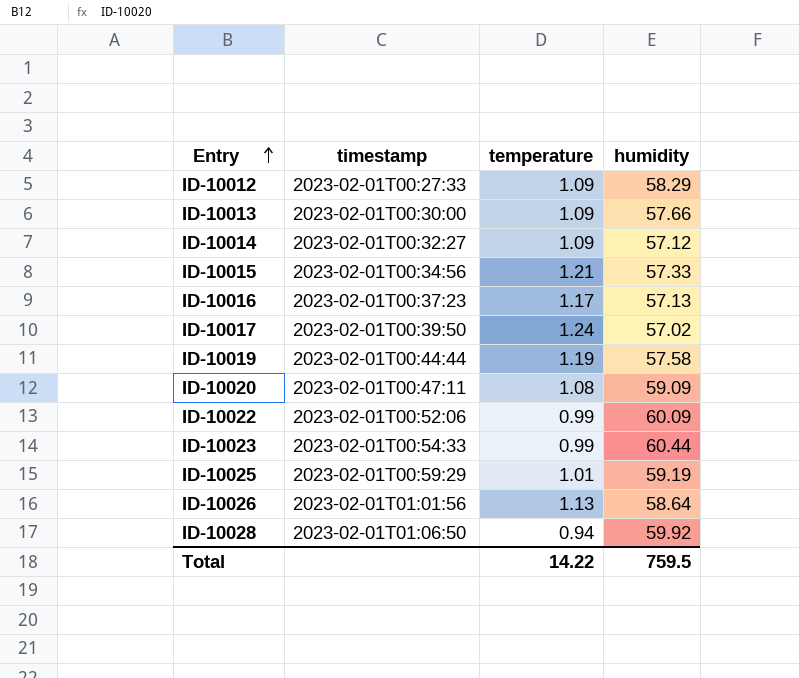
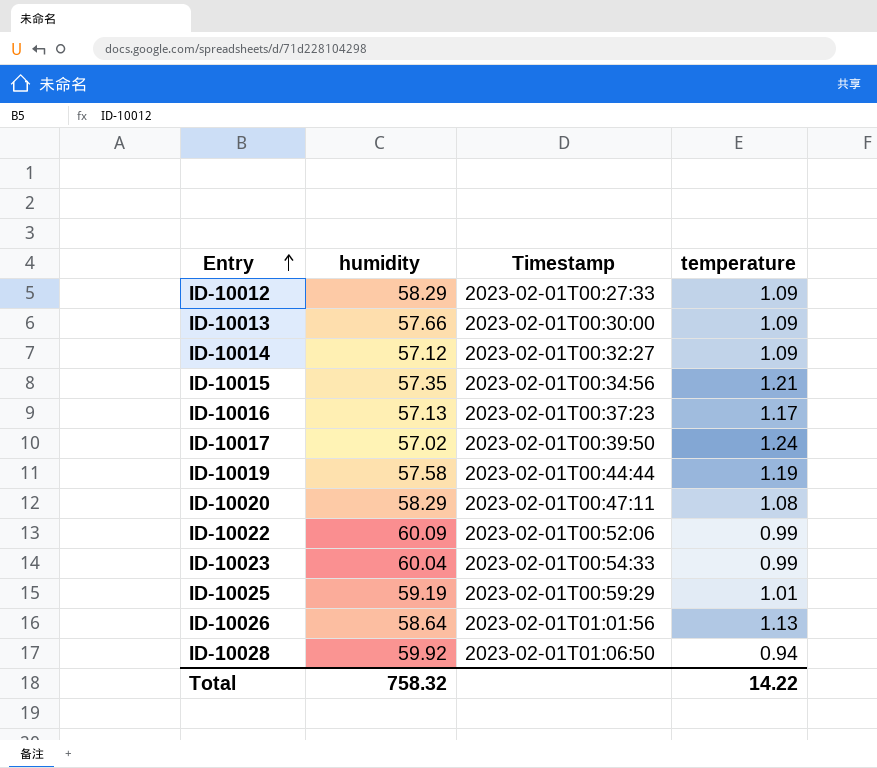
column humidity | position: 4 -> 2
column name: timestamp -> Timestamp
ID-10015 | humidity: 57.33 -> 57.35
ID-10020 | humidity: 59.09 -> 58.29
ID-10023 | humidity: 60.44 -> 60.04
Total | humidity: 759.5 -> 758.32

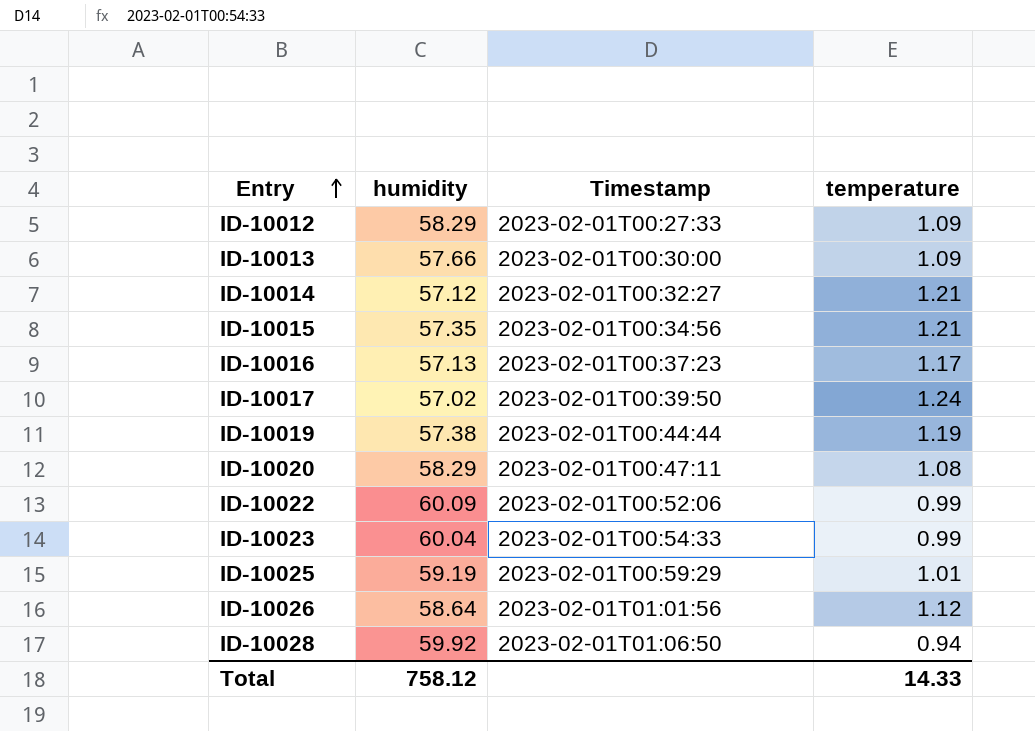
ID-10014 | temperature: 1.09 -> 1.21
ID-10019 | humidity: 57.58 -> 57.38
ID-10026 | temperature: 1.13 -> 1.12
Total | humidity: 758.32 -> 758.12
Total | temperature: 14.22 -> 14.33

